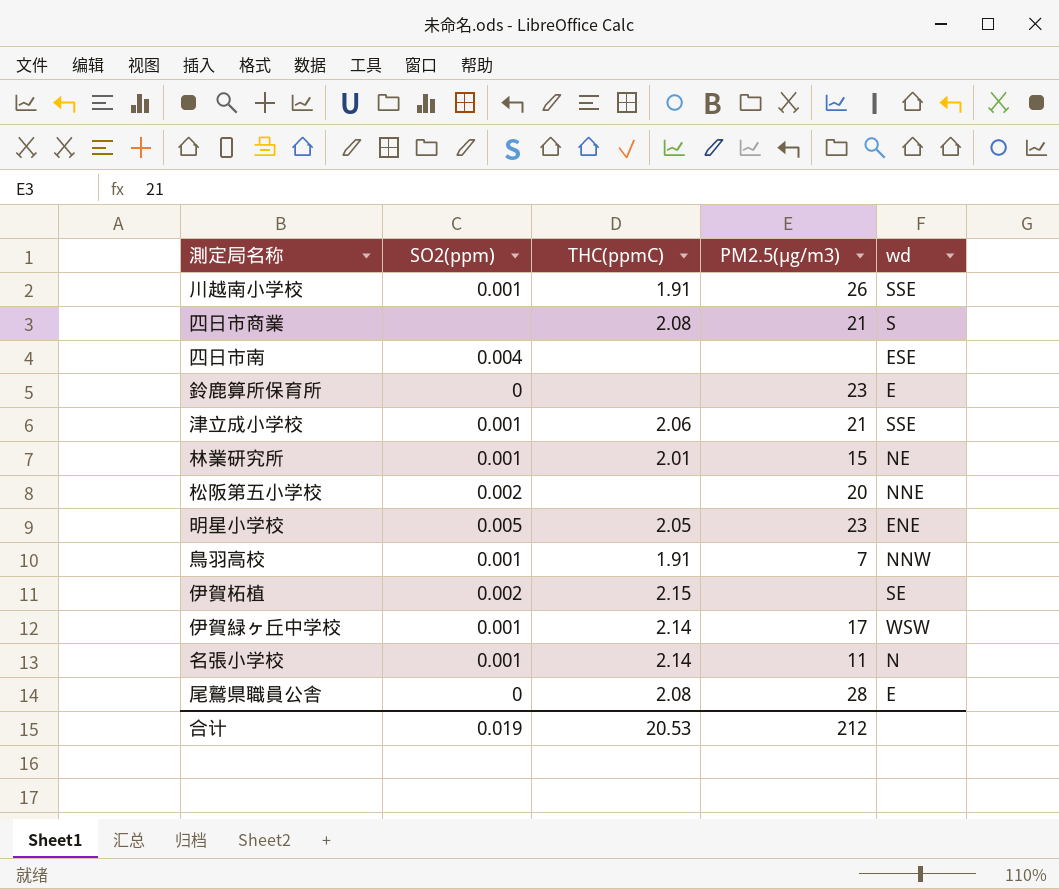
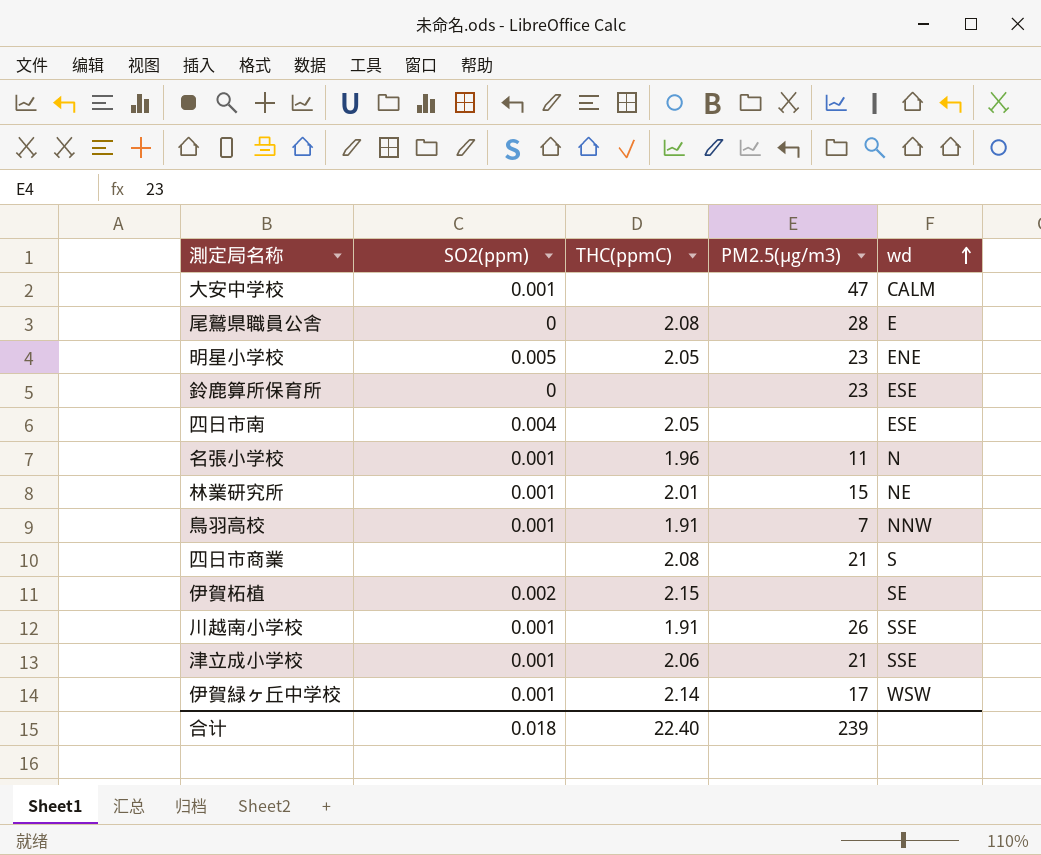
row order: none -> wd ascending
row 松阪第五小学校: 0.002 | none | 20 | NNE -> none
row 大安中学校: none -> 0.001 | none | 47 | CALM
鈴鹿算所保育所 | wd: E -> ESE
四日市南 | THC(ppmC): none -> 2.05
名張小学校 | THC(ppmC): 2.14 -> 1.96
合计 | SO2(ppm): 0.019 -> 0.018
合计 | THC(ppmC): 20.53 -> 22.40
合计 | PM2.5(μg/m3): 212 -> 239

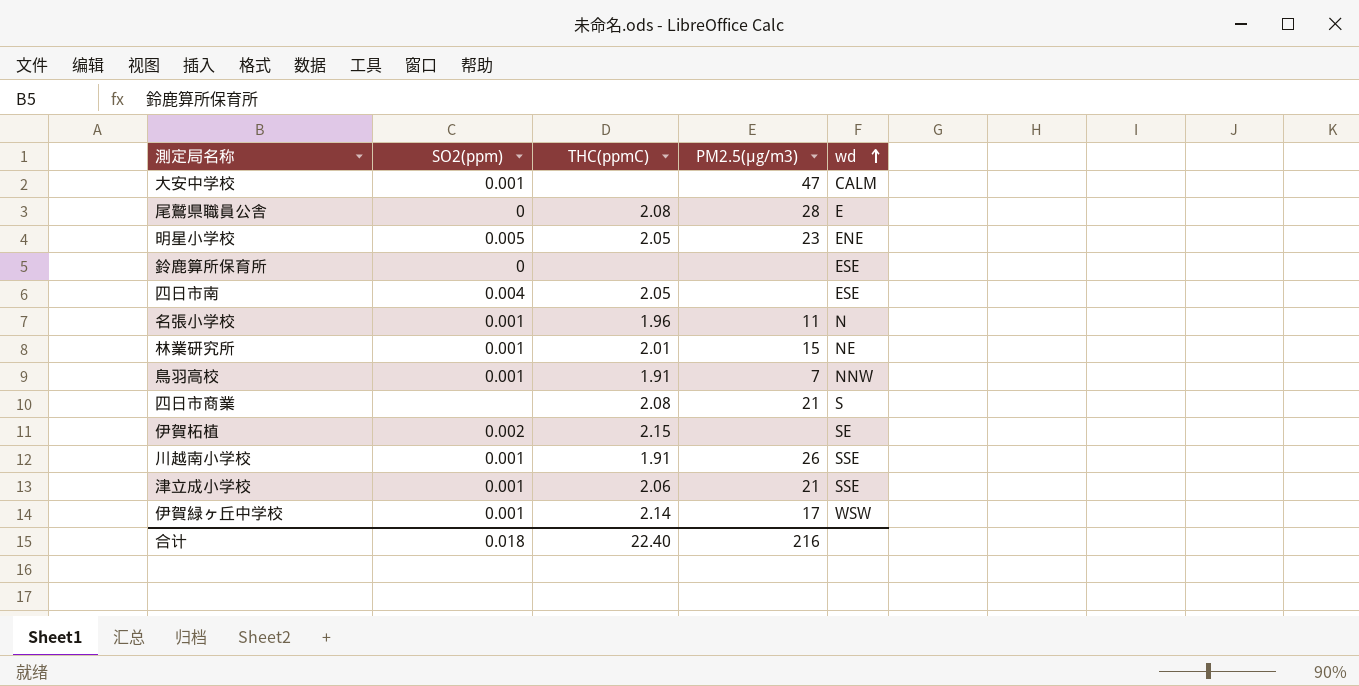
鈴鹿算所保育所 | PM2.5(μg/m3): 23 -> none
合计 | PM2.5(μg/m3): 239 -> 216

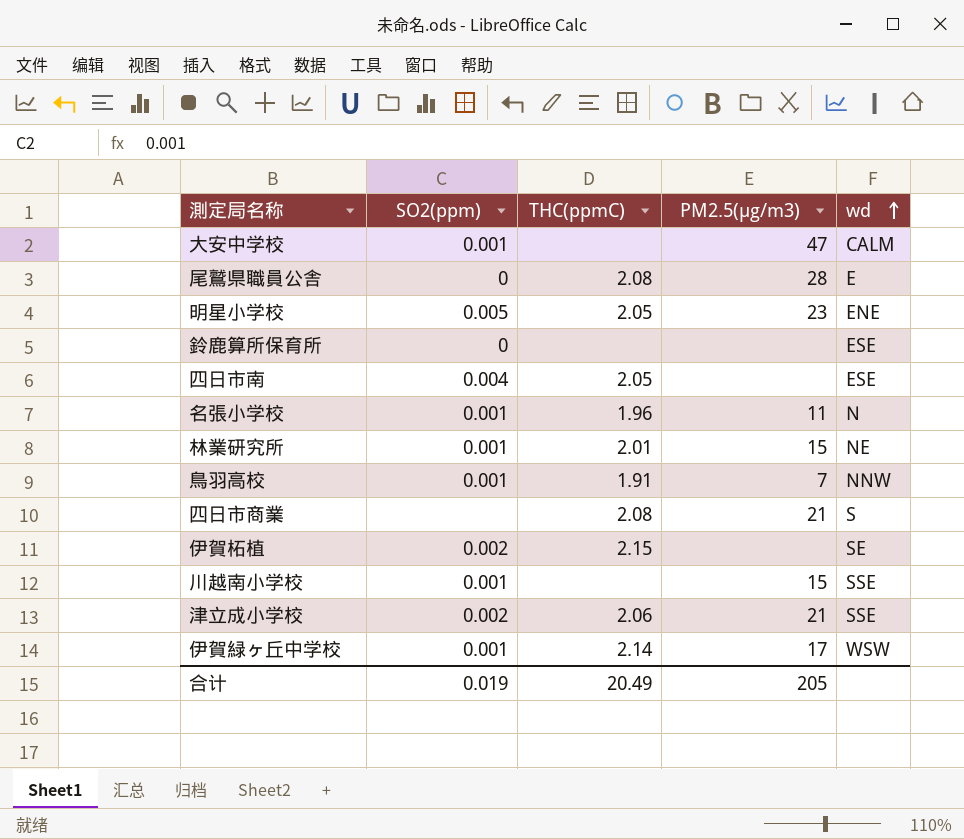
川越南小学校 | THC(ppmC): 1.91 -> none
川越南小学校 | PM2.5(μg/m3): 26 -> 15
津立成小学校 | SO2(ppm): 0.001 -> 0.002
合计 | SO2(ppm): 0.018 -> 0.019
合计 | THC(ppmC): 22.40 -> 20.49
合计 | PM2.5(μg/m3): 216 -> 205

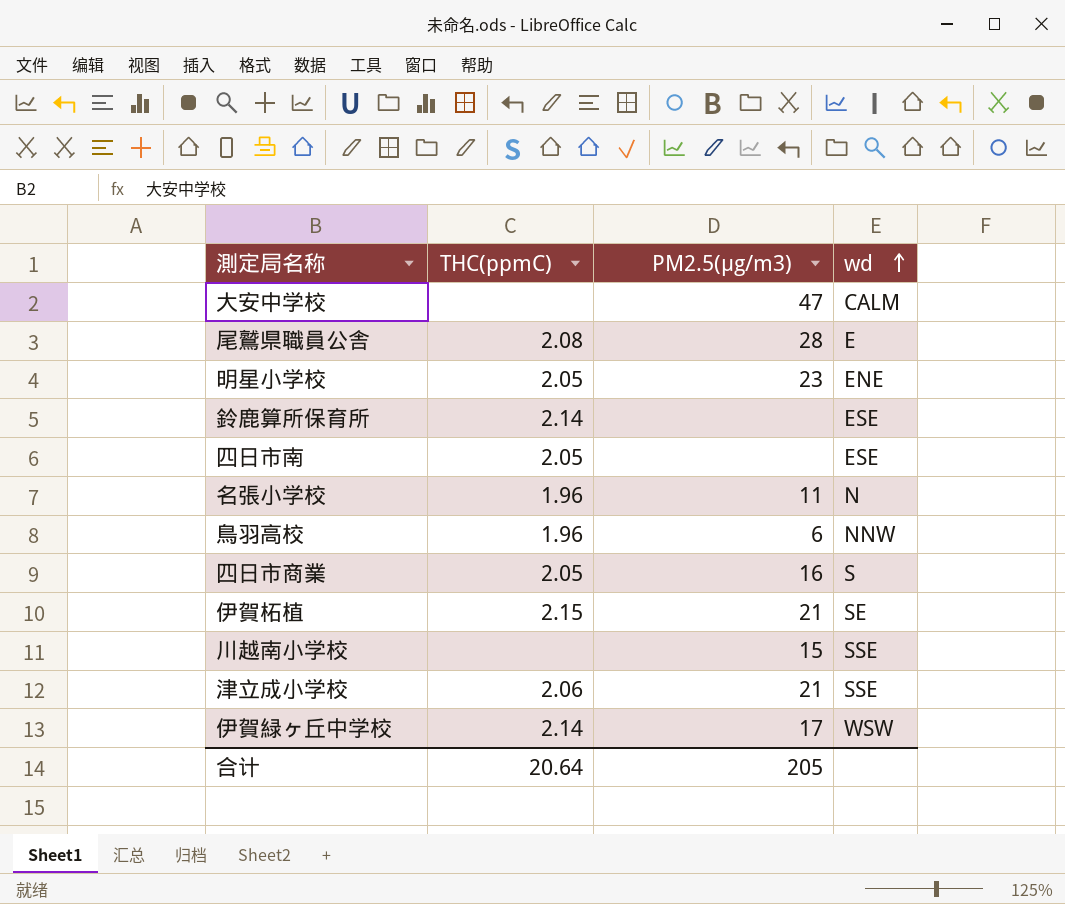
column SO2(ppm) | position: 2 -> none
row 林業研究所: 0.001 | 2.01 | 15 | NE -> none
鈴鹿算所保育所 | THC(ppmC): none -> 2.14
鳥羽高校 | THC(ppmC): 1.91 -> 1.96
鳥羽高校 | PM2.5(μg/m3): 7 -> 6
四日市商業 | THC(ppmC): 2.08 -> 2.05
四日市商業 | PM2.5(μg/m3): 21 -> 16
伊賀柘植 | PM2.5(μg/m3): none -> 21
合计 | THC(ppmC): 20.49 -> 20.64

